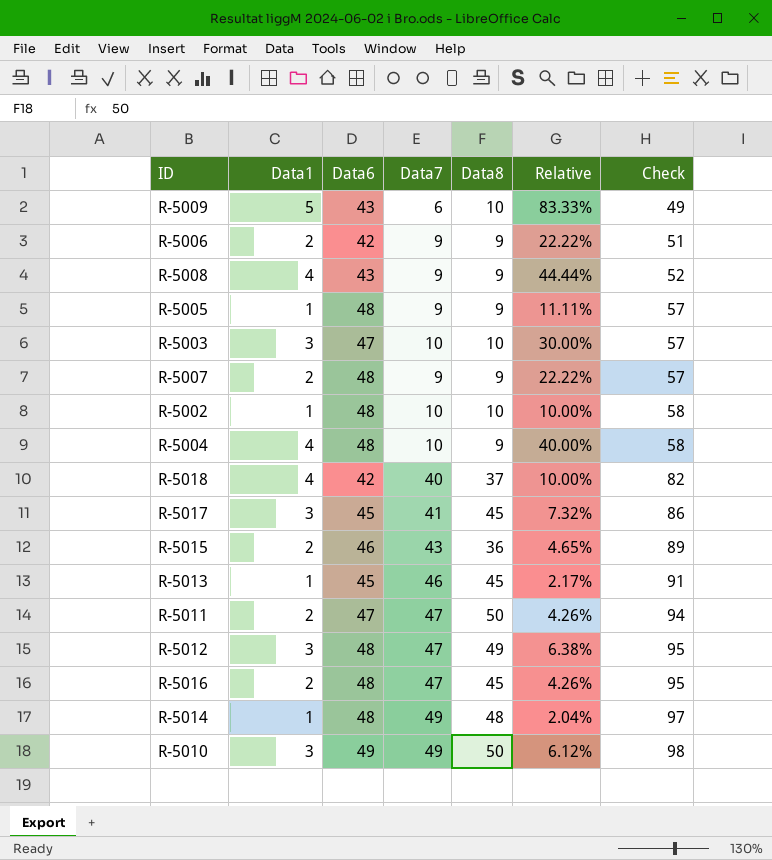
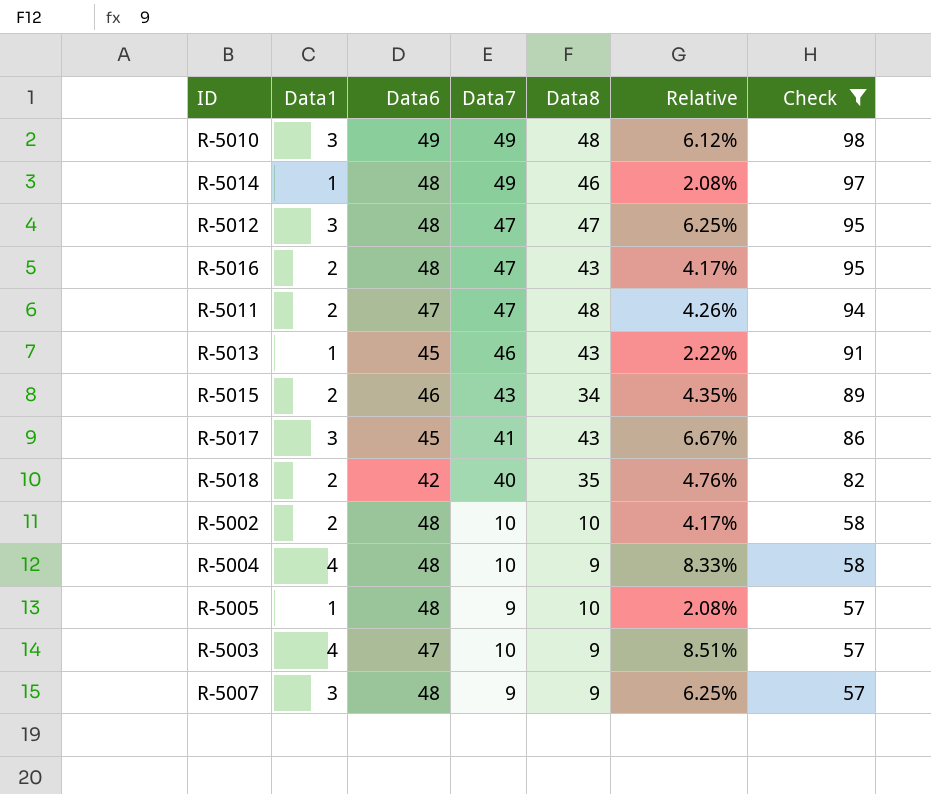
filter: none -> Check >= 57
row order: Check ascending -> Check descending
column Relative | formula: [Data1] / [Data7] -> [Data1] / [Data6]
R-5010 | Data8: 50 -> 48
R-5014 | Data8: 48 -> 46
R-5012 | Data8: 49 -> 47
R-5016 | Data8: 45 -> 43
R-5011 | Data8: 50 -> 48
R-5013 | Data8: 45 -> 43
R-5015 | Data8: 36 -> 34
R-5017 | Data8: 45 -> 43
R-5018 | Data1: 4 -> 2
R-5018 | Data8: 37 -> 35
R-5002 | Data1: 1 -> 2
R-5005 | Data8: 9 -> 10
R-5003 | Data1: 3 -> 4
R-5003 | Data8: 10 -> 9
R-5007 | Data1: 2 -> 3

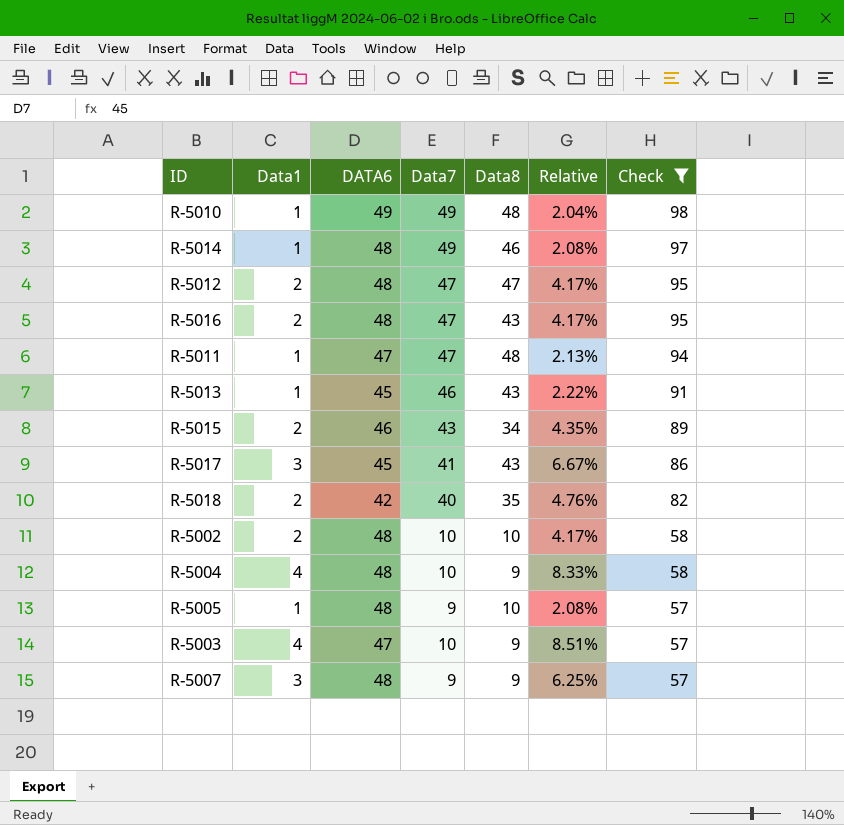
column name: Data6 -> DATA6
R-5010 | Data1: 3 -> 1
R-5010 | Relative: 6.12% -> 2.04%
R-5012 | Data1: 3 -> 2
R-5012 | Relative: 6.25% -> 4.17%
R-5011 | Data1: 2 -> 1
R-5011 | Relative: 4.26% -> 2.13%

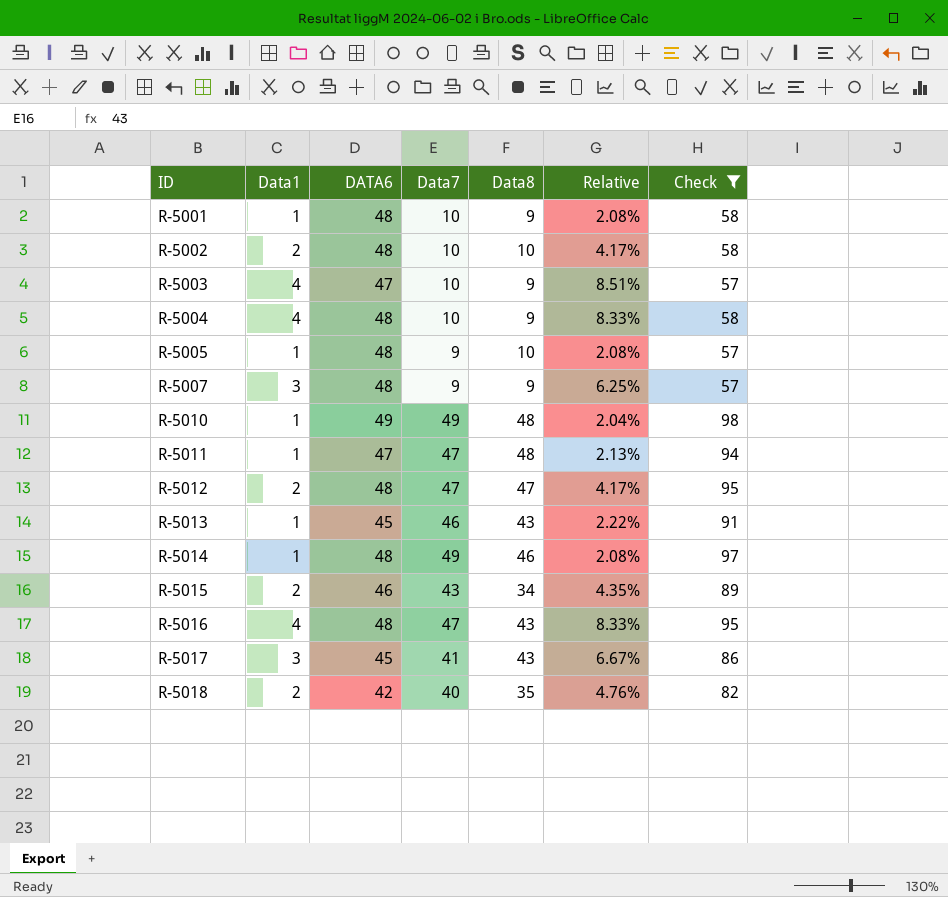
row order: Check descending -> ID ascending
row R-5001: none -> 1 | 48 | 10 | 9 | 2.08% | 58
R-5016 | Data1: 2 -> 4
R-5016 | Relative: 4.17% -> 8.33%

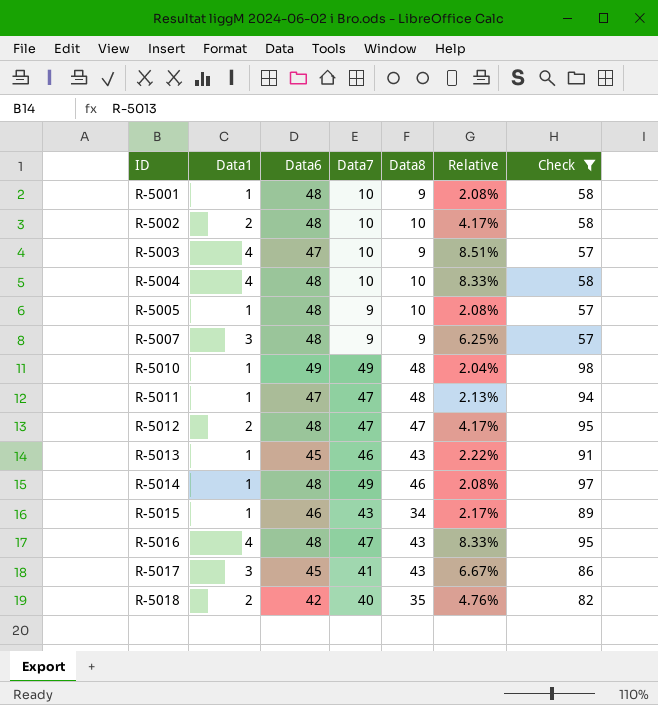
column name: DATA6 -> Data6
R-5004 | Data8: 9 -> 10
R-5015 | Data1: 2 -> 1
R-5015 | Relative: 4.35% -> 2.17%

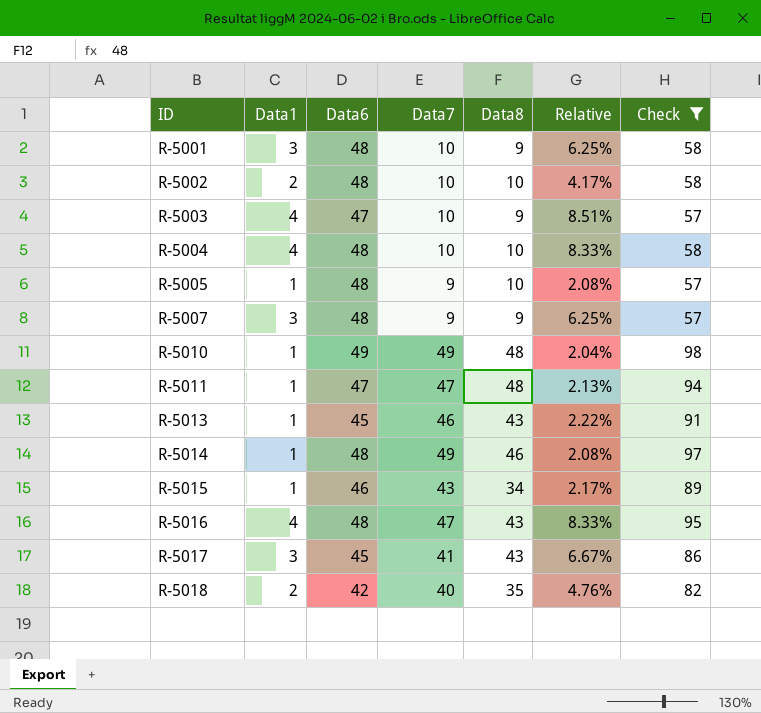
row R-5012: 2 | 48 | 47 | 47 | 4.17% | 95 -> none
R-5001 | Data1: 1 -> 3
R-5001 | Relative: 2.08% -> 6.25%

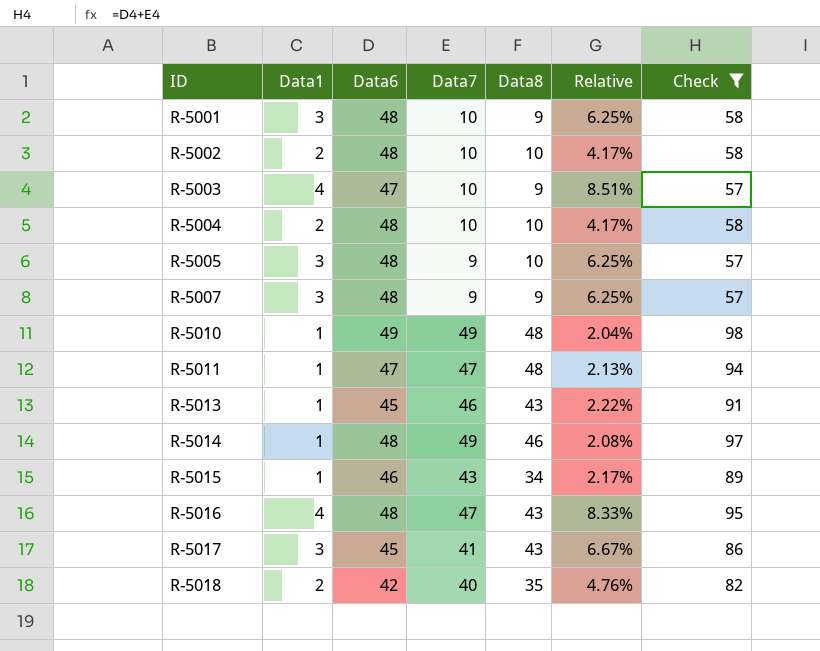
R-5004 | Data1: 4 -> 2
R-5004 | Relative: 8.33% -> 4.17%
R-5005 | Data1: 1 -> 3
R-5005 | Relative: 2.08% -> 6.25%

